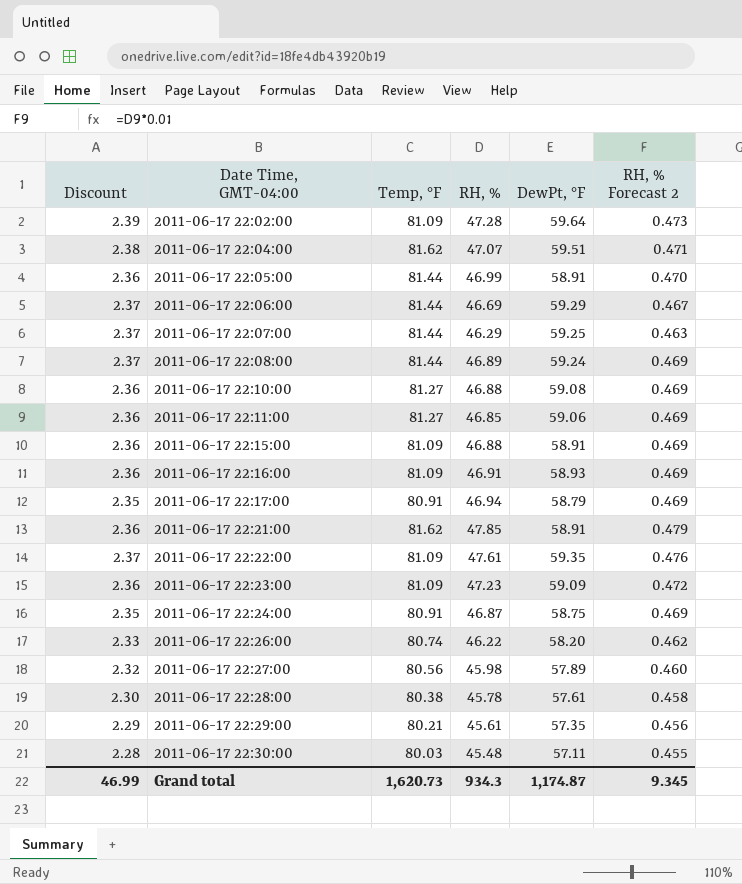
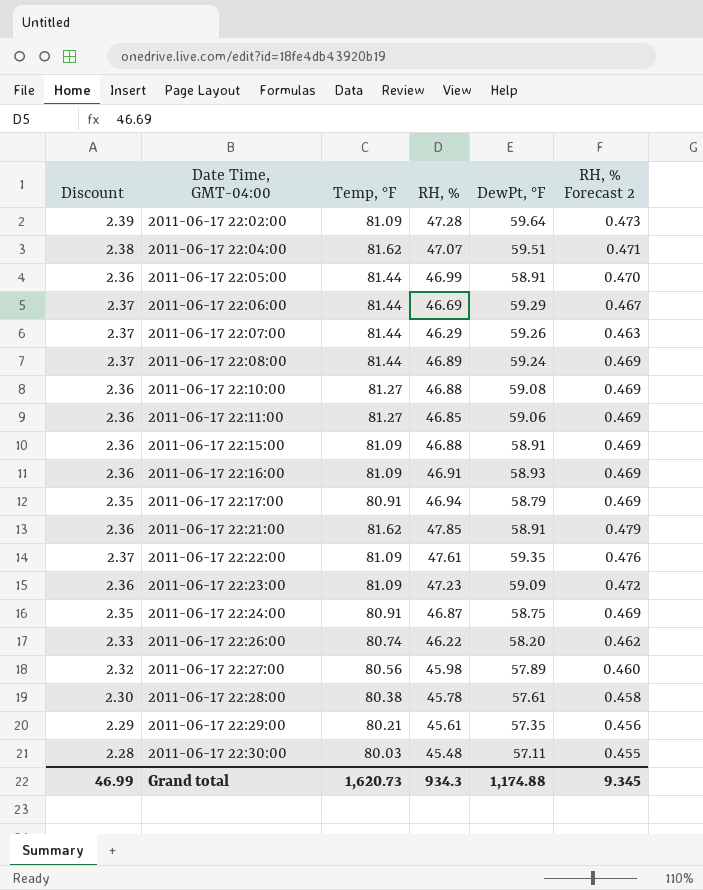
2011-06-17 22:07:00 | DewPt, °F: 59.25 -> 59.26
Grand total | DewPt, °F: 1,174.87 -> 1,174.88

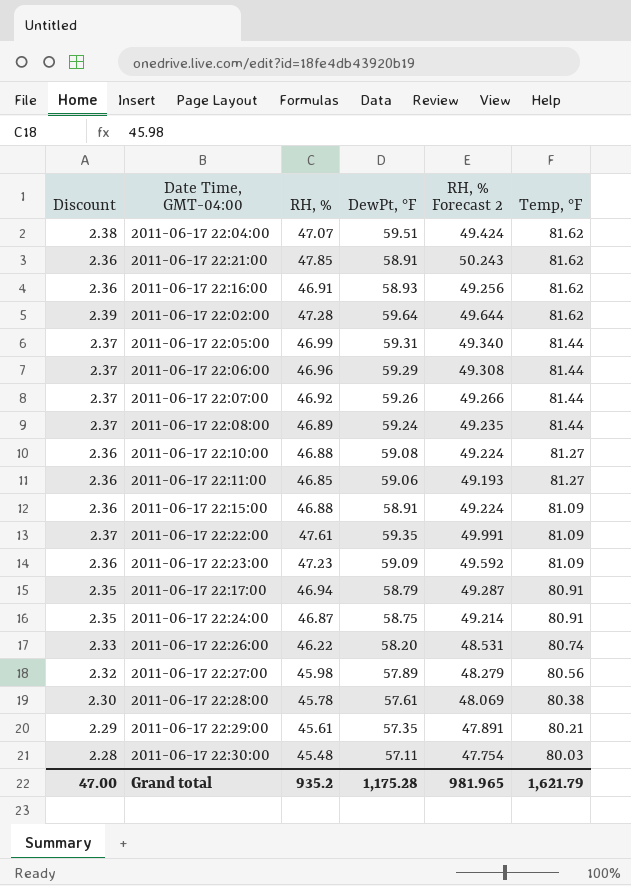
row order: Date Time, GMT-04:00 ascending -> Temp, °F descending
column RH, % Forecast 2 | formula: [RH, %] * 0.01 -> [RH, %] * 1.05
column Temp, °F | position: 3 -> 6
2011-06-17 22:16:00 | Temp, °F: 81.09 -> 81.62
2011-06-17 22:02:00 | Temp, °F: 81.09 -> 81.62
2011-06-17 22:05:00 | Discount: 2.36 -> 2.37
2011-06-17 22:05:00 | DewPt, °F: 58.91 -> 59.31
2011-06-17 22:06:00 | RH, %: 46.69 -> 46.96
2011-06-17 22:07:00 | RH, %: 46.29 -> 46.92
Grand total | Discount: 46.99 -> 47.00
Grand total | RH, %: 934.3 -> 935.2
Grand total | DewPt, °F: 1,174.88 -> 1,175.28
Grand total | RH, % Forecast 2: 9.345 -> 981.965
Grand total | Temp, °F: 1,620.73 -> 1,621.79

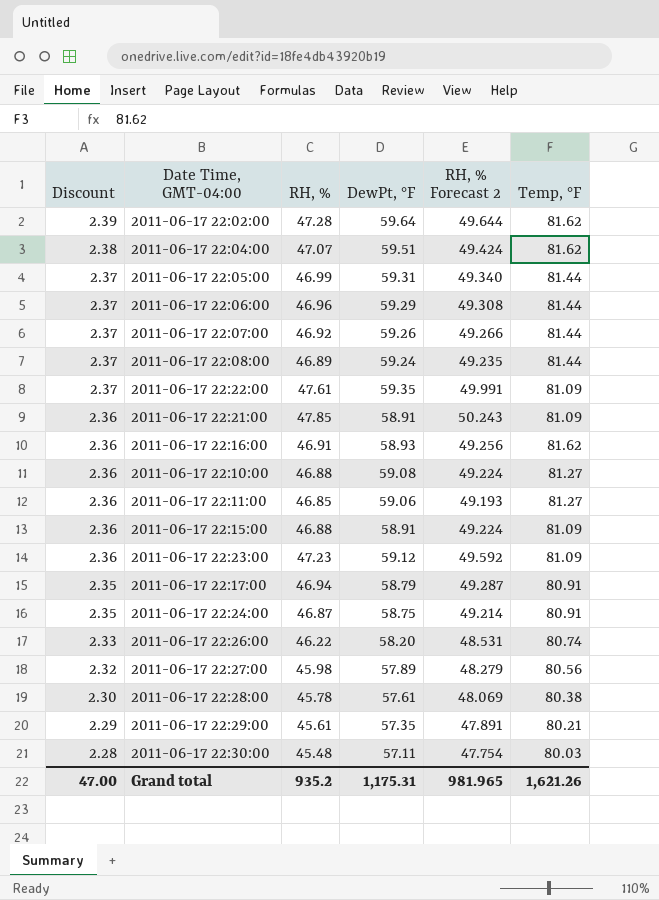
row order: Temp, °F descending -> Discount descending
2011-06-17 22:21:00 | Temp, °F: 81.62 -> 81.09
2011-06-17 22:23:00 | DewPt, °F: 59.09 -> 59.12
Grand total | DewPt, °F: 1,175.28 -> 1,175.31
Grand total | Temp, °F: 1,621.79 -> 1,621.26

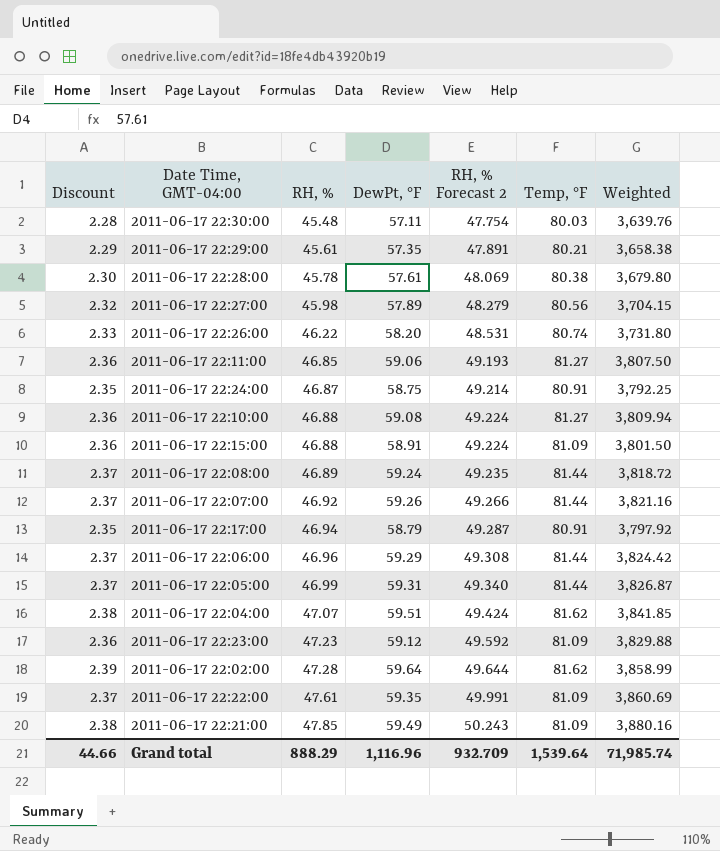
row order: Discount descending -> RH, % ascending
column Weighted | formula: none -> [RH, %] * [Temp, °F]
row 2011-06-17 22:16:00: 2.36 | 46.91 | 58.93 | 49.256 | 81.62 -> none
2011-06-17 22:21:00 | Discount: 2.36 -> 2.38
2011-06-17 22:21:00 | DewPt, °F: 58.91 -> 59.49
Grand total | Discount: 47.00 -> 44.66
Grand total | RH, %: 935.2 -> 888.29
Grand total | DewPt, °F: 1,175.31 -> 1,116.96
Grand total | RH, % Forecast 2: 981.965 -> 932.709
Grand total | Temp, °F: 1,621.26 -> 1,539.64

